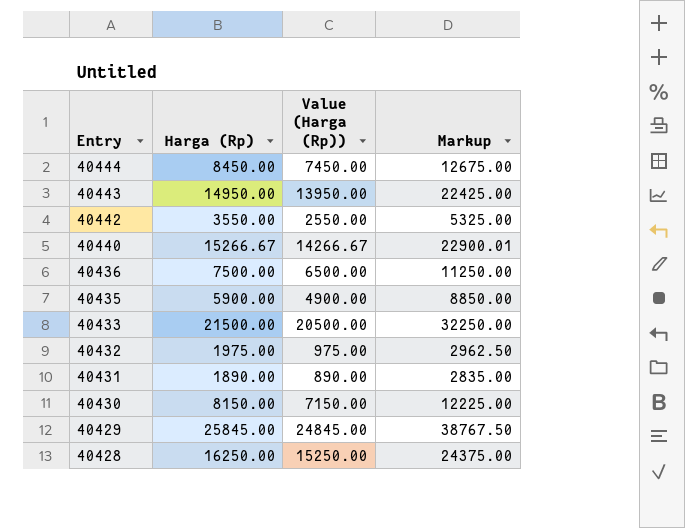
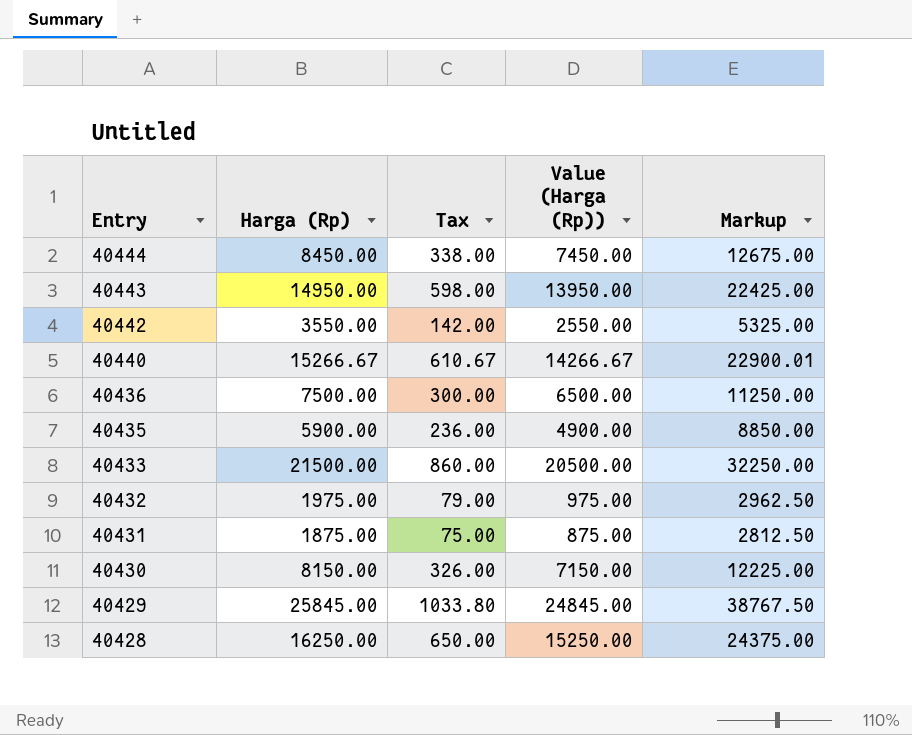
column Tax | formula: none -> [Harga (Rp)] * 0.04
40431 | Harga (Rp): 1890.00 -> 1875.00
40431 | Value (Harga (Rp)): 890.00 -> 875.00
40431 | Markup: 2835.00 -> 2812.50

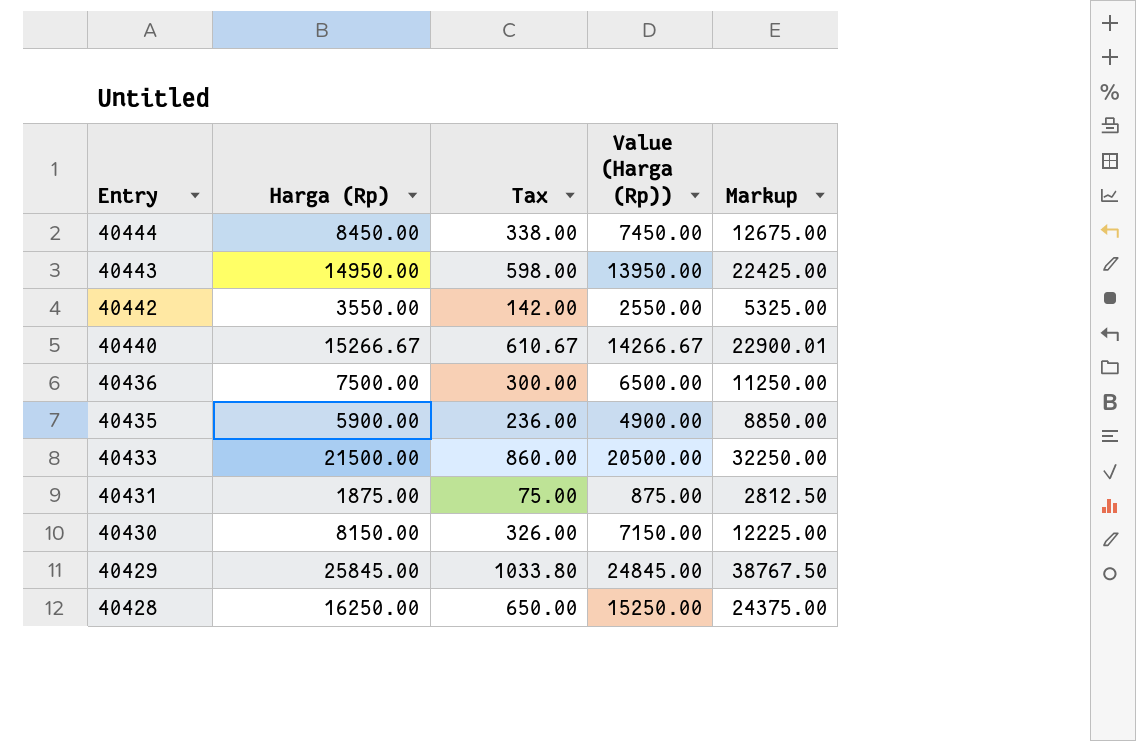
row 40432: 1975.00 | 79.00 | 975.00 | 2962.50 -> none

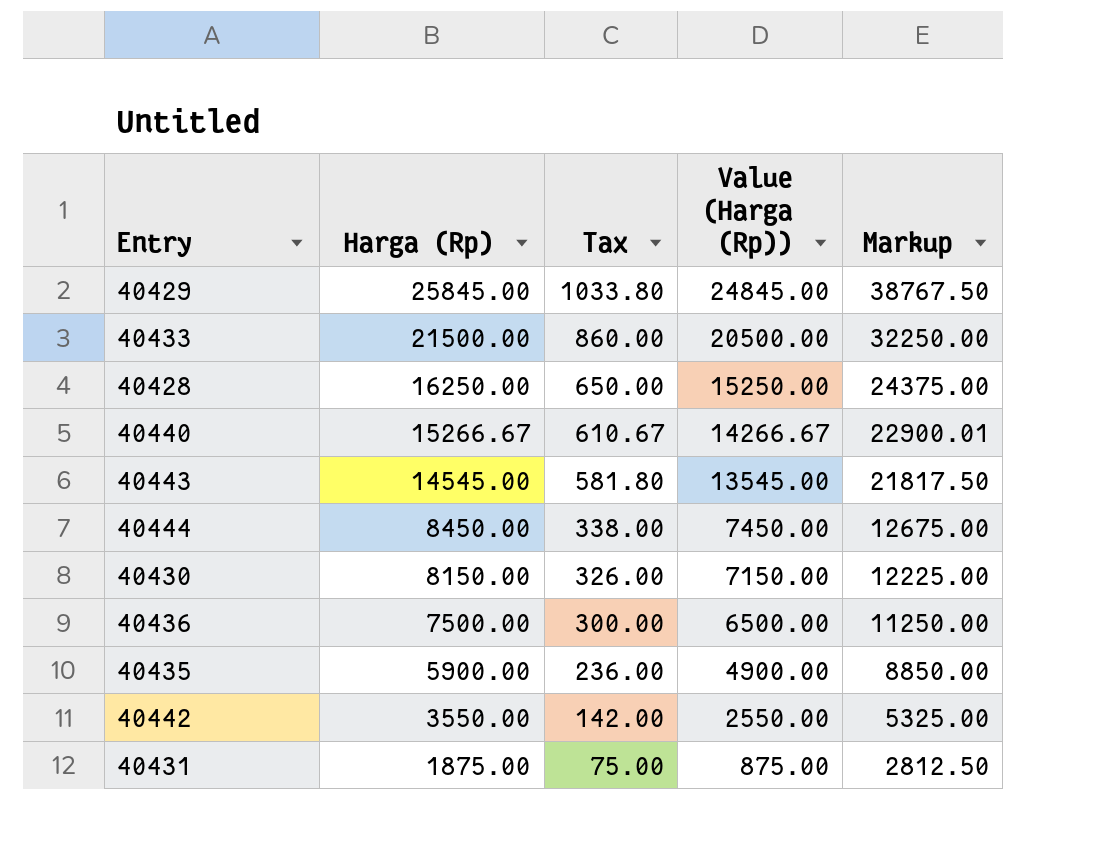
row order: Entry descending -> Harga (Rp) descending
40443 | Harga (Rp): 14950.00 -> 14545.00
40443 | Tax: 598.00 -> 581.80
40443 | Value (Harga (Rp)): 13950.00 -> 13545.00
40443 | Markup: 22425.00 -> 21817.50

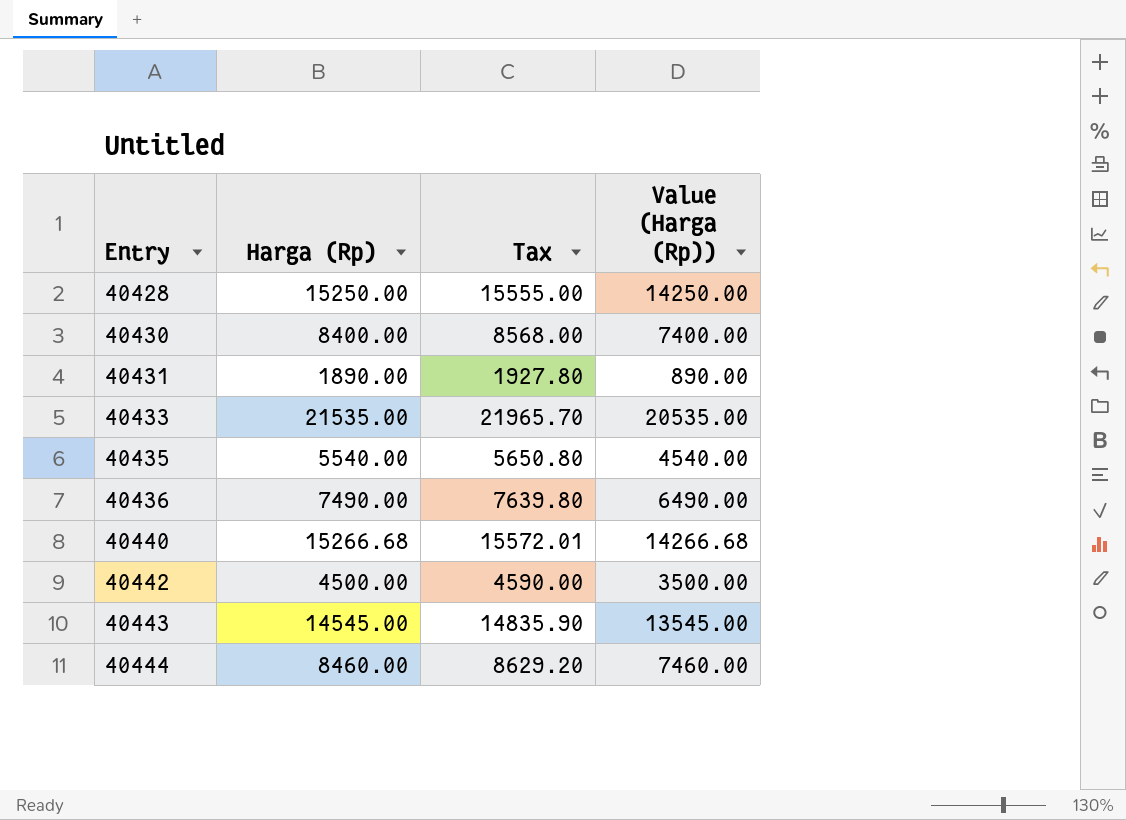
row order: Harga (Rp) descending -> Entry ascending
column Markup | formula: [Harga (Rp)] * 1.5 -> none
column Tax | formula: [Harga (Rp)] * 0.04 -> [Harga (Rp)] * 1.02
row 40429: 25845.00 | 1033.80 | 24845.00 | 38767.50 -> none
40428 | Harga (Rp): 16250.00 -> 15250.00
40428 | Value (Harga (Rp)): 15250.00 -> 14250.00
40430 | Harga (Rp): 8150.00 -> 8400.00
40430 | Value (Harga (Rp)): 7150.00 -> 7400.00
40431 | Harga (Rp): 1875.00 -> 1890.00
40431 | Value (Harga (Rp)): 875.00 -> 890.00
40433 | Harga (Rp): 21500.00 -> 21535.00
40433 | Value (Harga (Rp)): 20500.00 -> 20535.00
40435 | Harga (Rp): 5900.00 -> 5540.00
40435 | Value (Harga (Rp)): 4900.00 -> 4540.00
40436 | Harga (Rp): 7500.00 -> 7490.00
40436 | Value (Harga (Rp)): 6500.00 -> 6490.00
40440 | Harga (Rp): 15266.67 -> 15266.68
40440 | Value (Harga (Rp)): 14266.67 -> 14266.68
40442 | Harga (Rp): 3550.00 -> 4500.00
40442 | Value (Harga (Rp)): 2550.00 -> 3500.00
40444 | Harga (Rp): 8450.00 -> 8460.00
40444 | Value (Harga (Rp)): 7450.00 -> 7460.00

